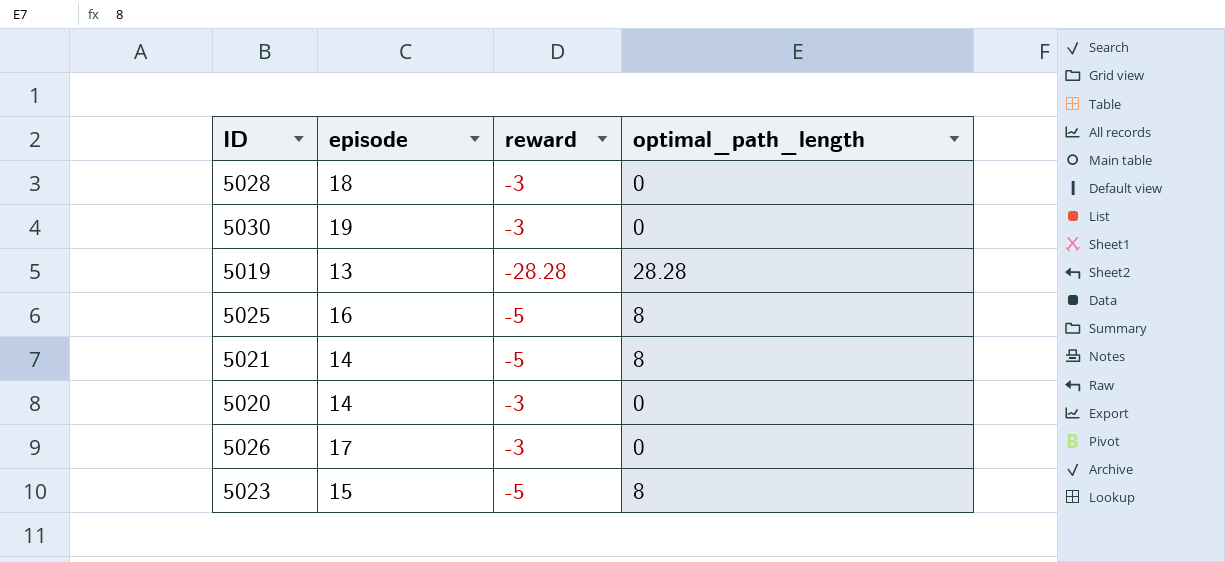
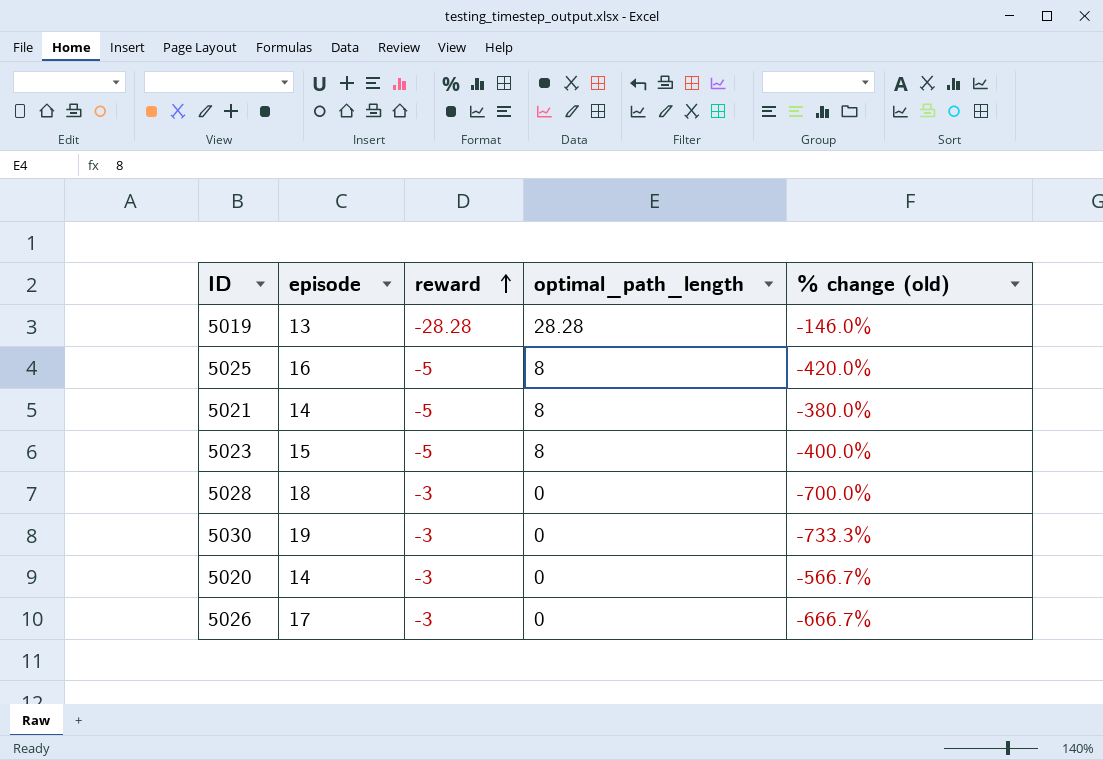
row order: none -> reward ascending
column % change (old) | formula: none -> ([episode] - [reward]) / [reward]

